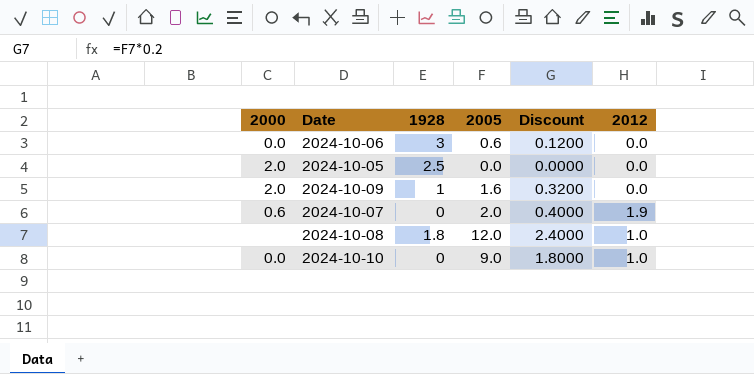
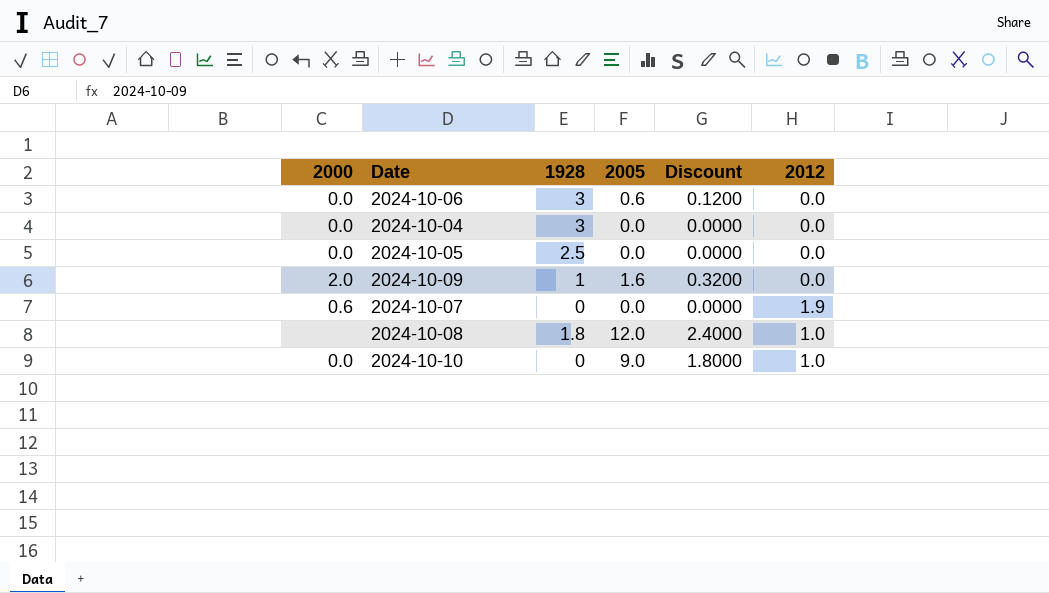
row 2024-10-04: none -> 0.0 | 3 | 0.0 | 0.0000 | 0.0
2024-10-05 | 2000: 2.0 -> 0.0
2024-10-07 | 2005: 2.0 -> 0.0
2024-10-07 | Discount: 0.4000 -> 0.0000

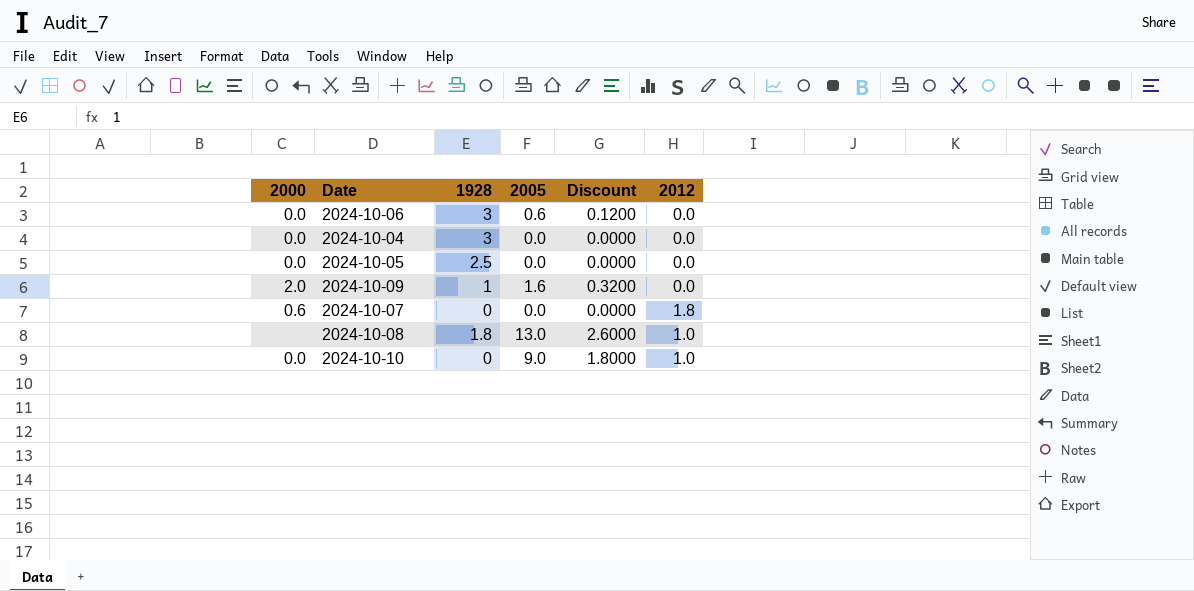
2024-10-07 | 2012: 1.9 -> 1.8
2024-10-08 | 2005: 12.0 -> 13.0
2024-10-08 | Discount: 2.4000 -> 2.6000

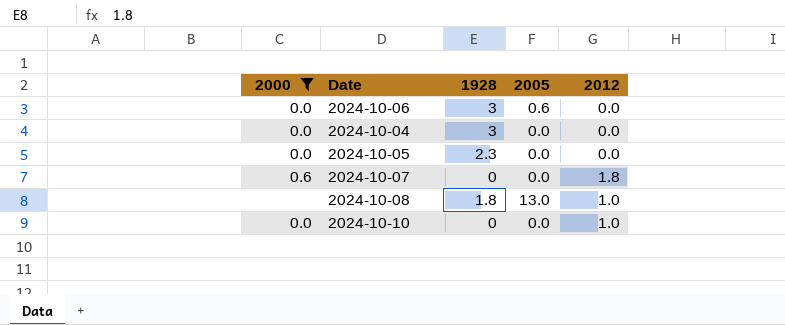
filter: none -> 2000 != 2.0
column Discount | formula: [2005] * 0.2 -> none
2024-10-05 | 1928: 2.5 -> 2.3
2024-10-10 | 2005: 9.0 -> 0.0

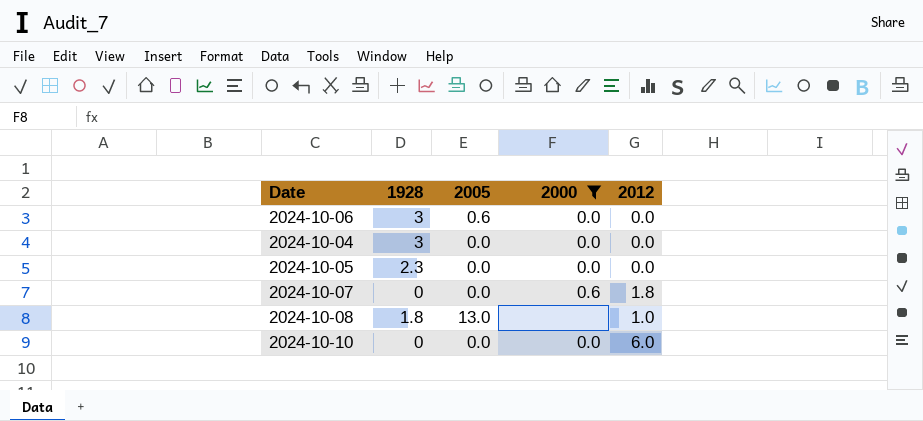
column 2000 | position: 1 -> 4
2024-10-10 | 2012: 1.0 -> 6.0

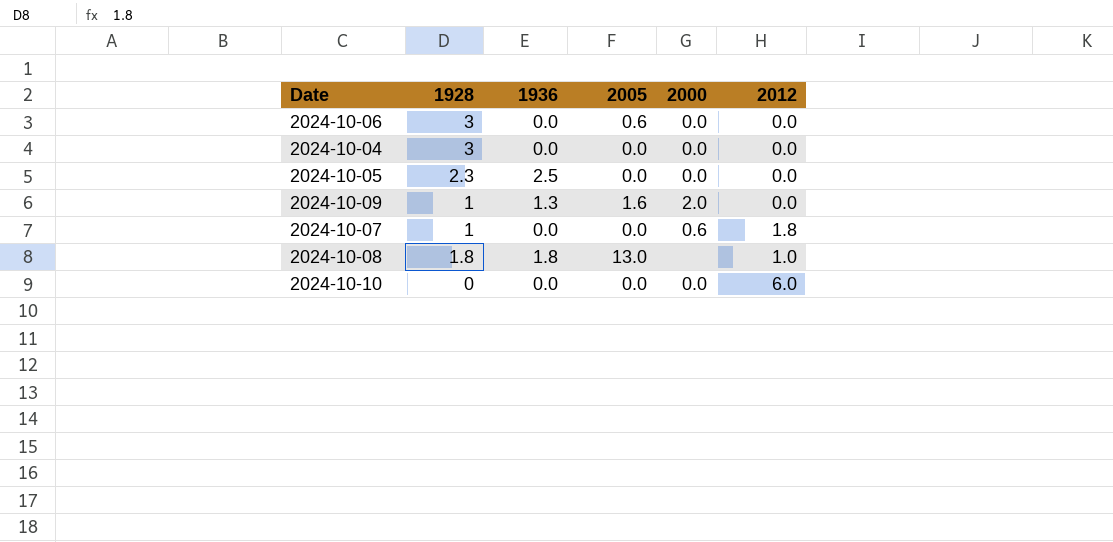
filter: 2000 != 2.0 -> none
column 1936 | position: none -> 3
2024-10-07 | 1928: 0 -> 1

